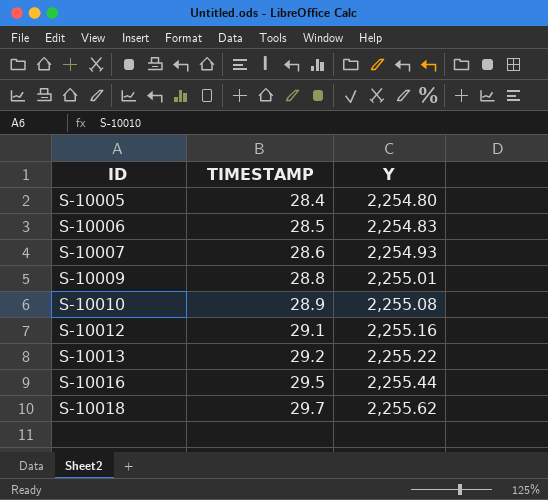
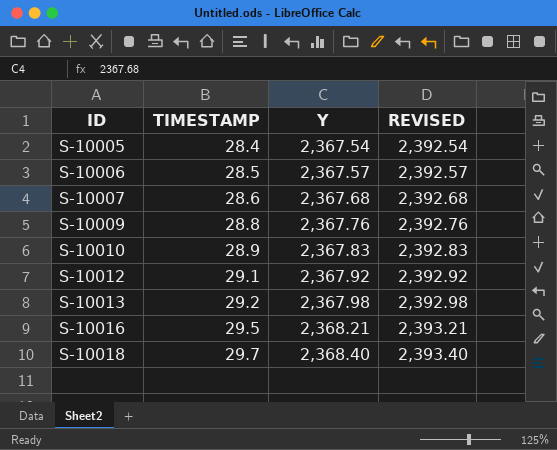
column REVISED | formula: none -> [Y] + 25
S-10005 | Y: 2,254.80 -> 2,367.54
S-10006 | Y: 2,254.83 -> 2,367.57
S-10007 | Y: 2,254.93 -> 2,367.68
S-10009 | Y: 2,255.01 -> 2,367.76
S-10010 | Y: 2,255.08 -> 2,367.83
S-10012 | Y: 2,255.16 -> 2,367.92
S-10013 | Y: 2,255.22 -> 2,367.98
S-10016 | Y: 2,255.44 -> 2,368.21
S-10018 | Y: 2,255.62 -> 2,368.40

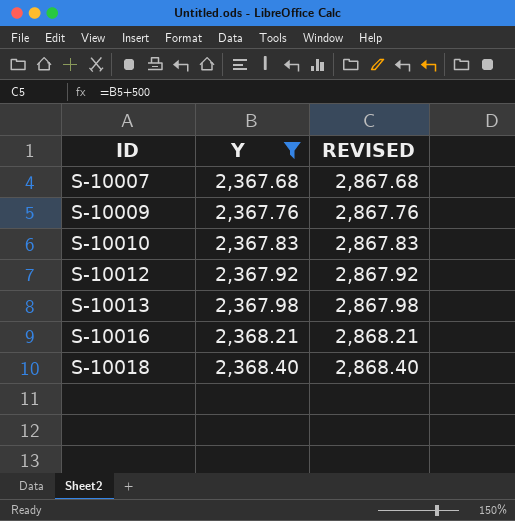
filter: none -> Y >= 2,367.68
column TIMESTAMP | position: 2 -> none
column REVISED | formula: [Y] + 25 -> [Y] + 500

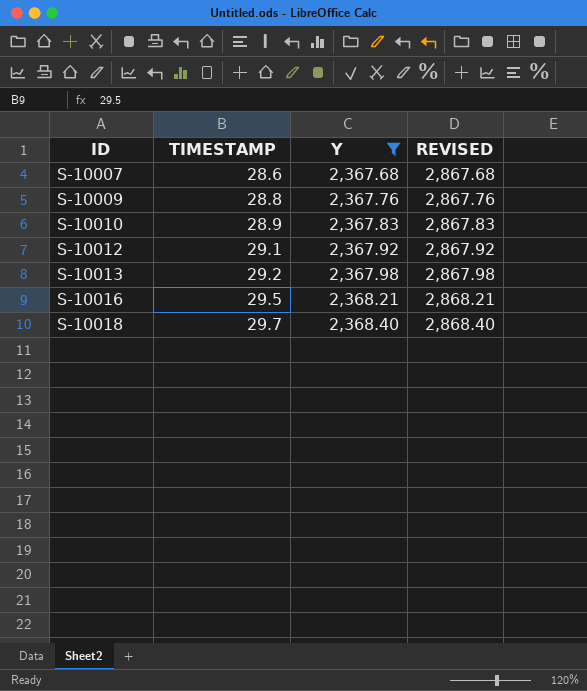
column TIMESTAMP | position: none -> 2

